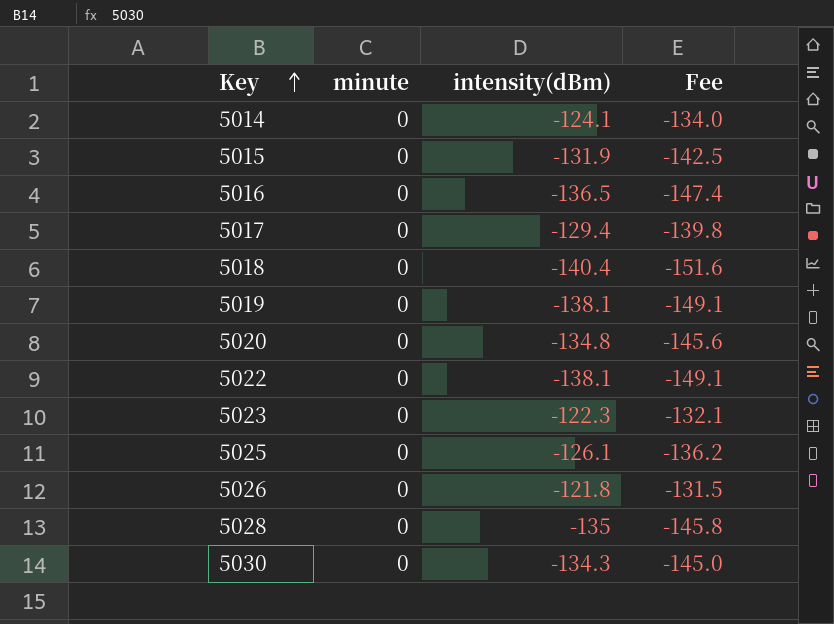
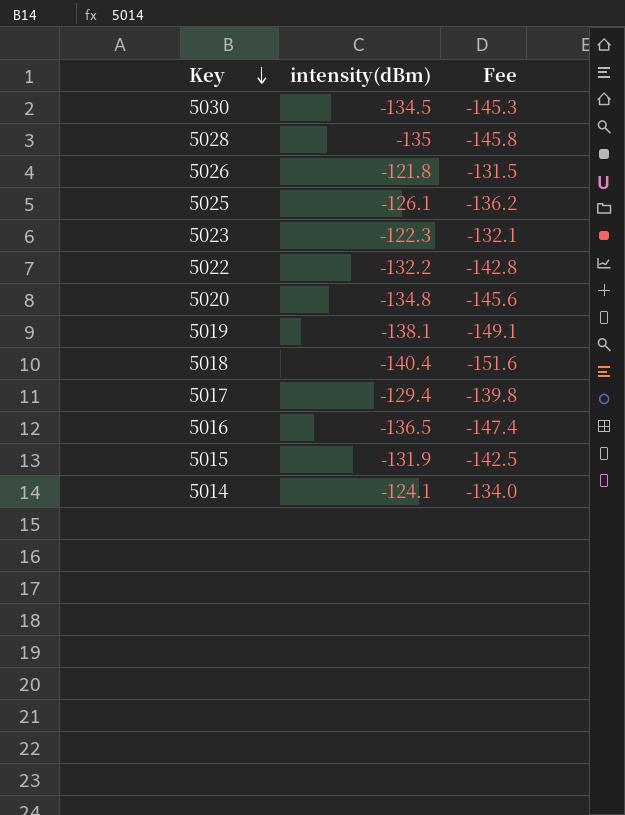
row order: Key ascending -> Key descending
column minute | position: 2 -> none
5030 | intensity(dBm): -134.3 -> -134.5
5030 | Fee: -145.0 -> -145.3
5022 | intensity(dBm): -138.1 -> -132.2
5022 | Fee: -149.1 -> -142.8

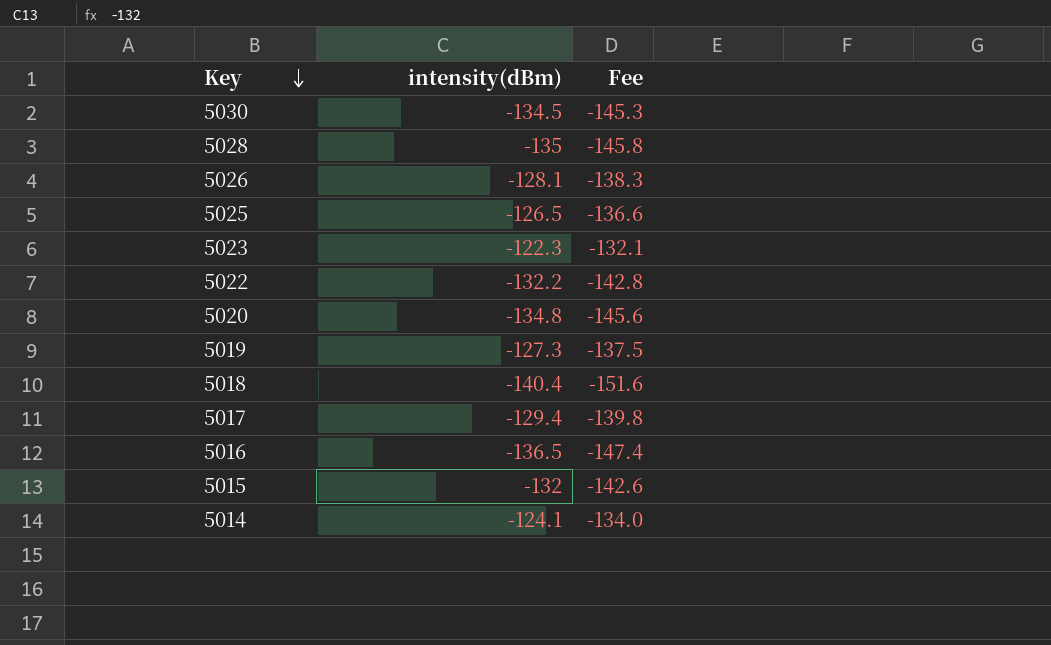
5026 | intensity(dBm): -121.8 -> -128.1
5026 | Fee: -131.5 -> -138.3
5025 | intensity(dBm): -126.1 -> -126.5
5025 | Fee: -136.2 -> -136.6
5019 | intensity(dBm): -138.1 -> -127.3
5019 | Fee: -149.1 -> -137.5
5015 | intensity(dBm): -131.9 -> -132
5015 | Fee: -142.5 -> -142.6

